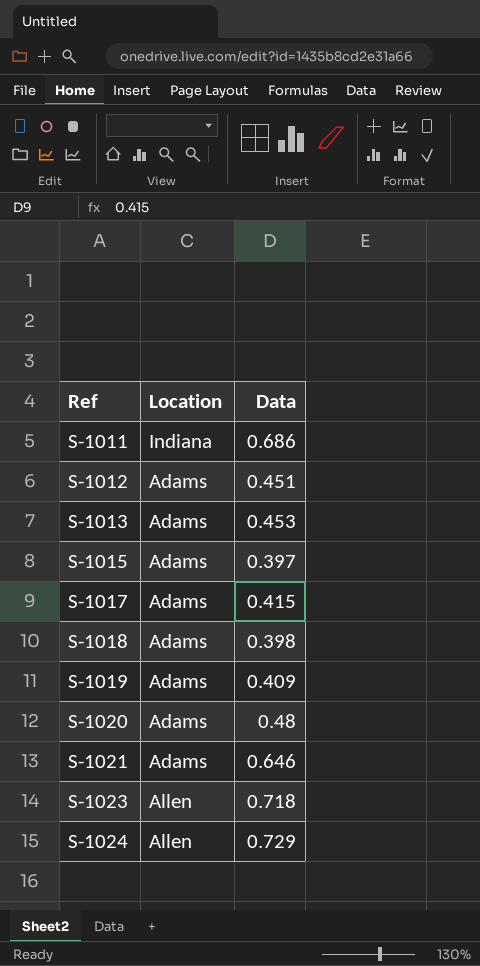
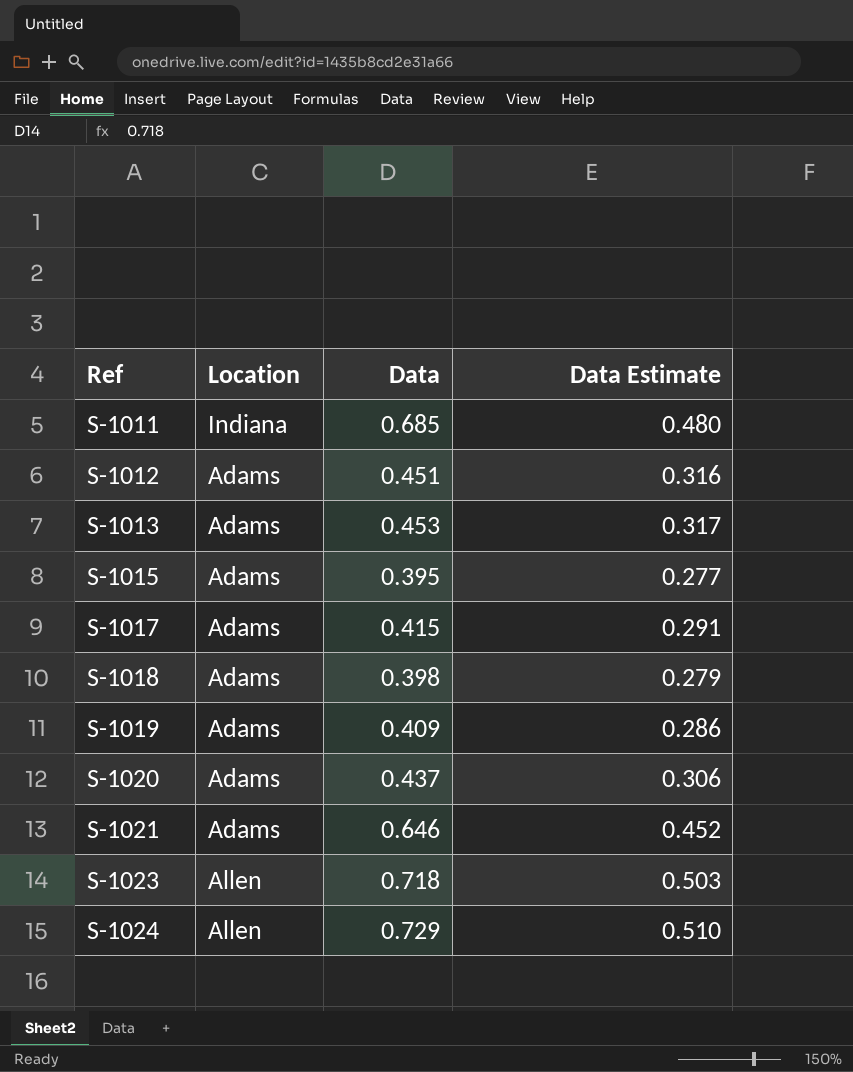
column Data Estimate | formula: none -> [Data] * 0.7
S-1011 | Data: 0.686 -> 0.685
S-1015 | Data: 0.397 -> 0.395
S-1020 | Data: 0.48 -> 0.437

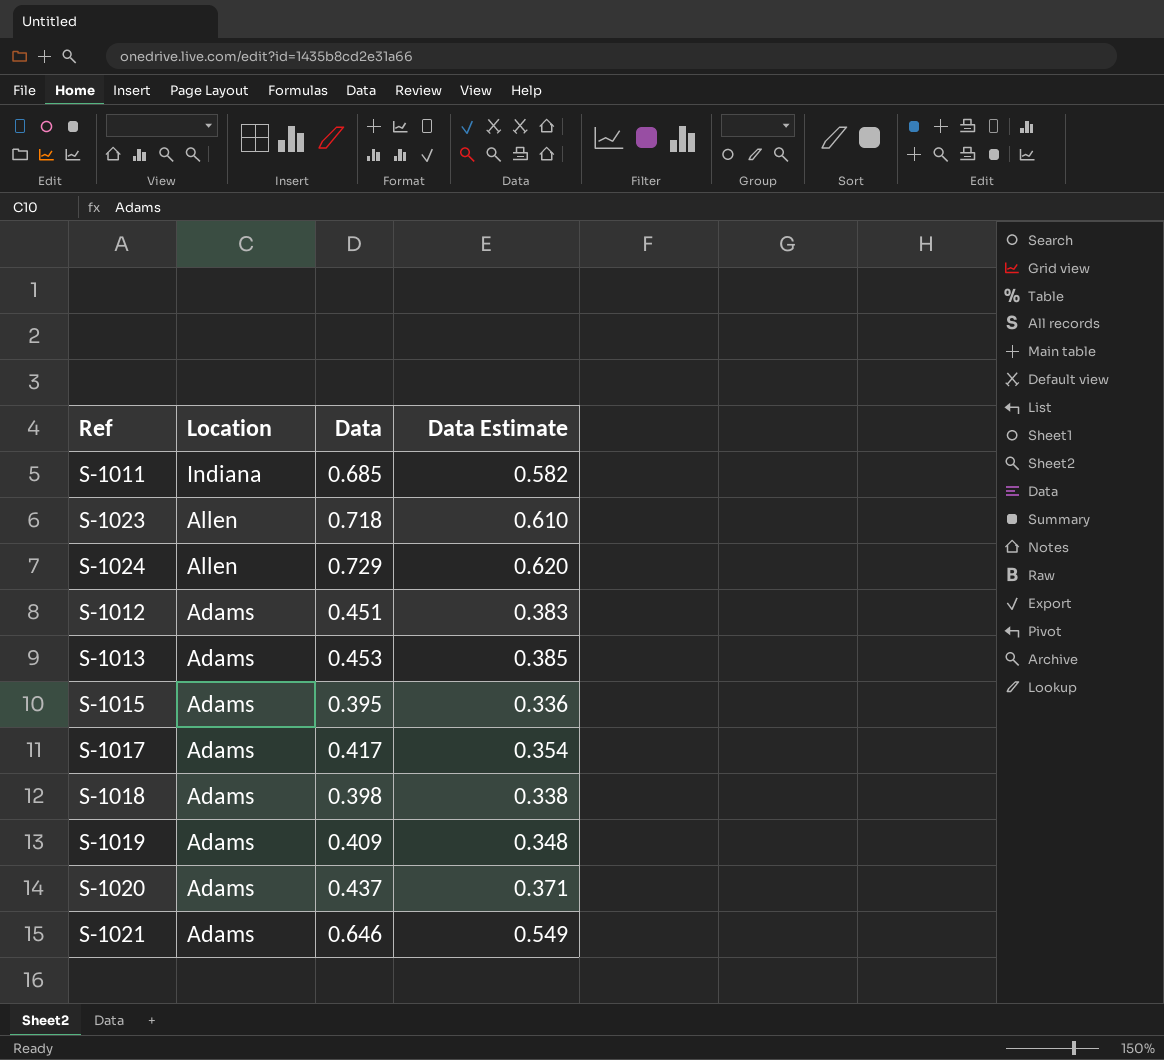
row order: Ref ascending -> Location descending
column Data Estimate | formula: [Data] * 0.7 -> [Data] * 0.85
S-1017 | Data: 0.415 -> 0.417

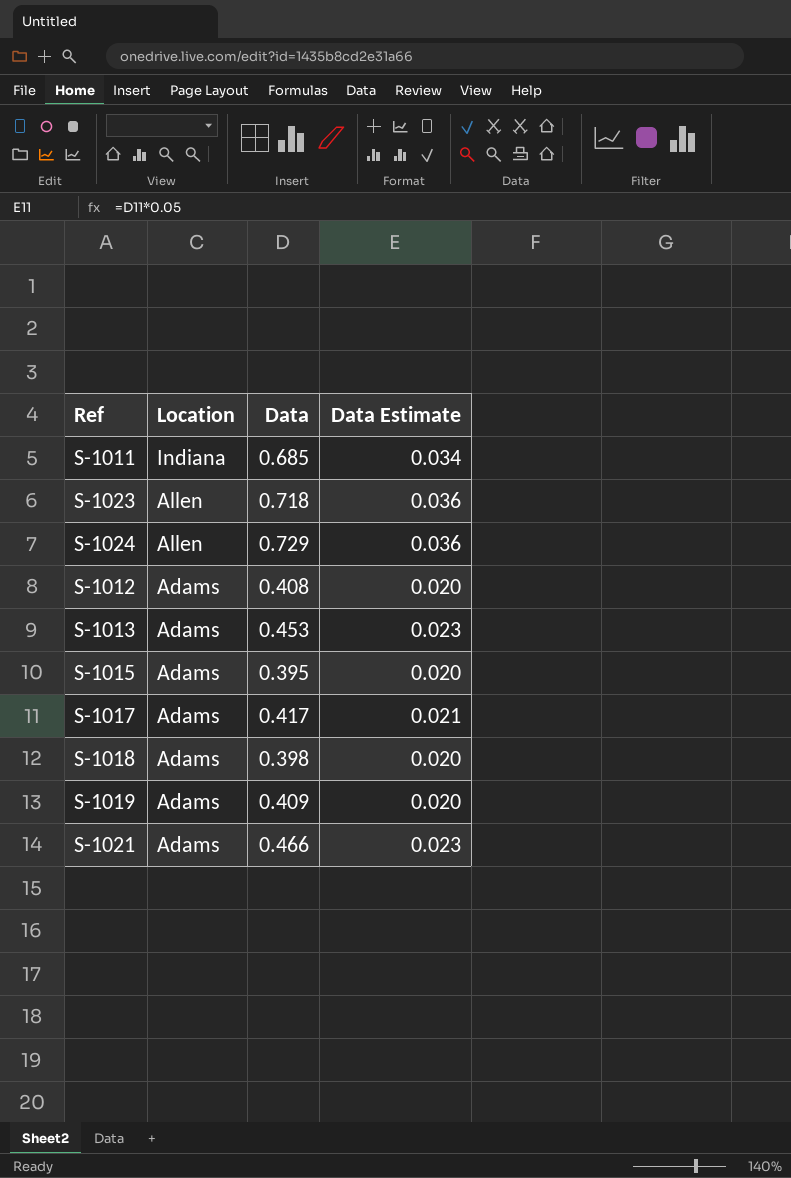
column Data Estimate | formula: [Data] * 0.85 -> [Data] * 0.05
row S-1020: Adams | 0.437 | 0.371 -> none
S-1012 | Data: 0.451 -> 0.408
S-1021 | Data: 0.646 -> 0.466

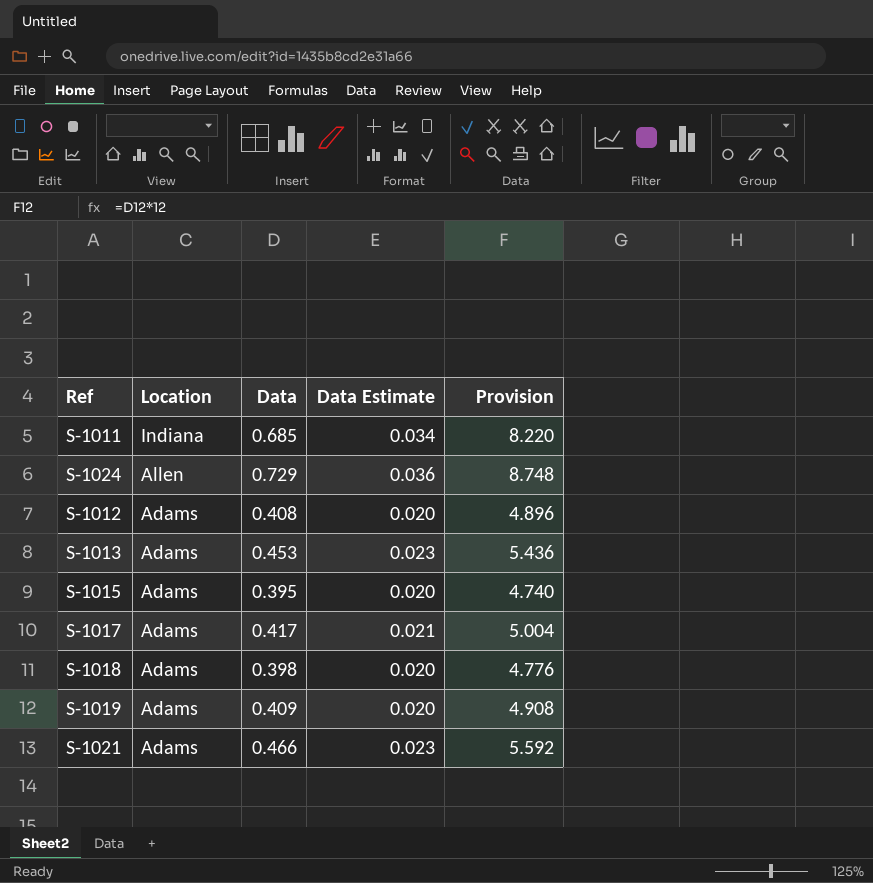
column Provision | formula: none -> [Data] * 12
row S-1023: Allen | 0.718 | 0.036 -> none

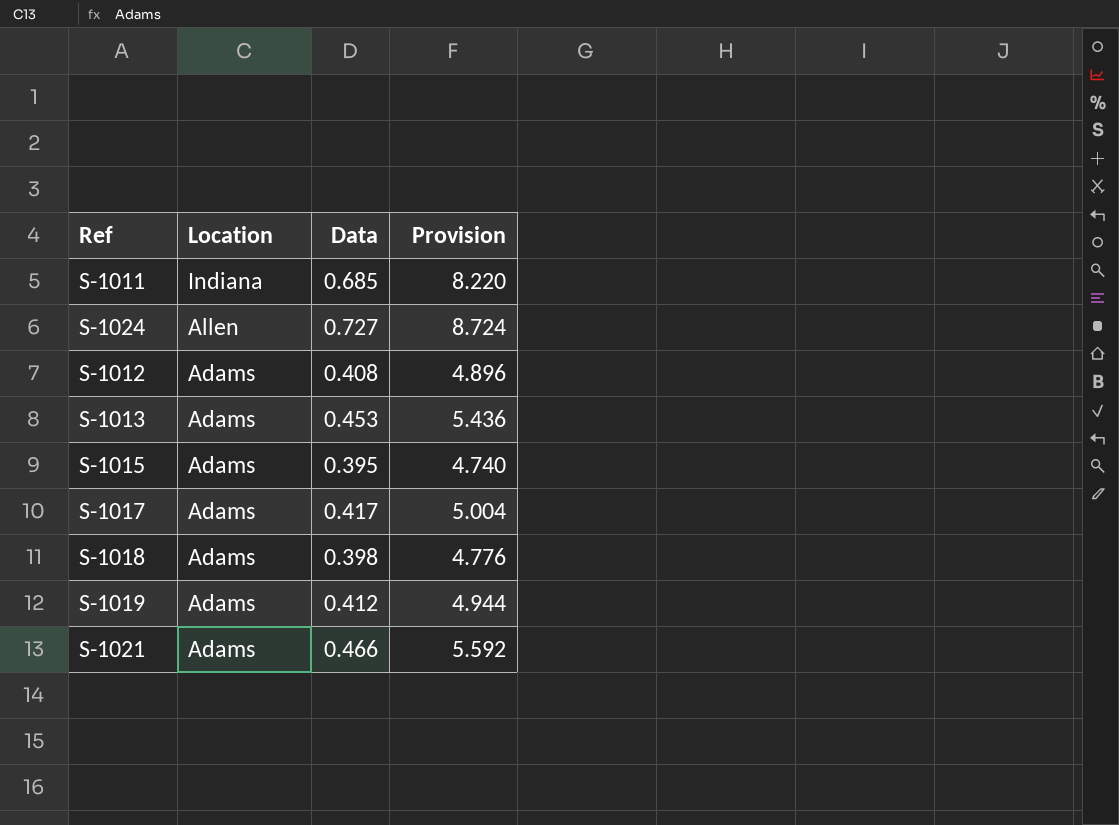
column Data Estimate | formula: [Data] * 0.05 -> none
S-1024 | Data: 0.729 -> 0.727
S-1024 | Provision: 8.748 -> 8.724
S-1019 | Data: 0.409 -> 0.412
S-1019 | Provision: 4.908 -> 4.944

